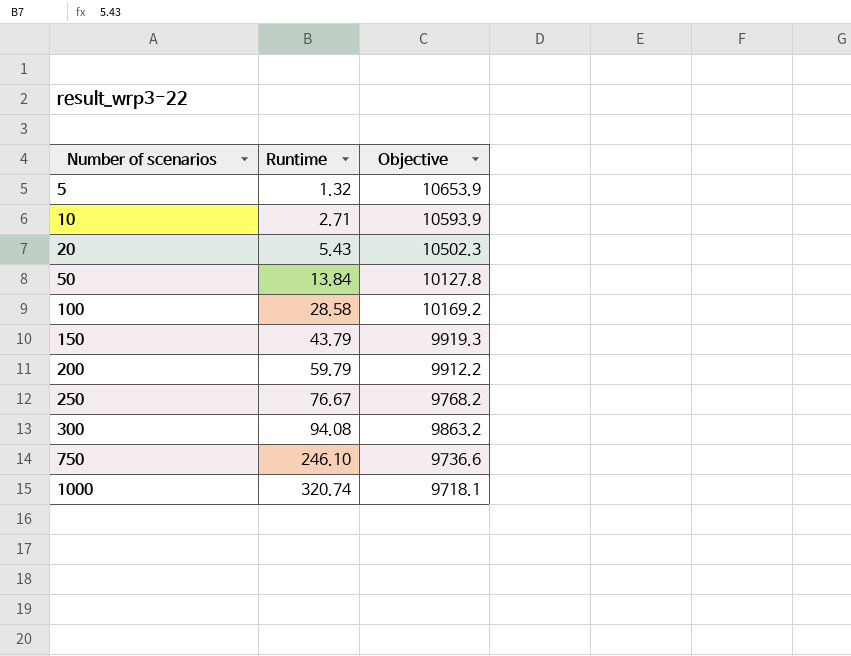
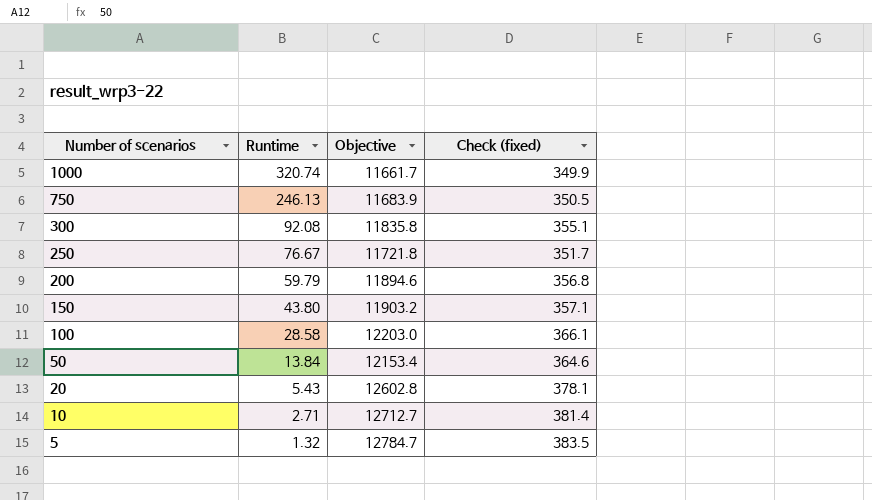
row order: Number of scenarios ascending -> Number of scenarios descending
column Check (fixed) | formula: none -> [Objective] * 0.03
1000 | Objective: 9718.1 -> 11661.7
750 | Runtime: 246.10 -> 246.13
750 | Objective: 9736.6 -> 11683.9
300 | Runtime: 94.08 -> 92.08
300 | Objective: 9863.2 -> 11835.8
250 | Objective: 9768.2 -> 11721.8
200 | Objective: 9912.2 -> 11894.6
150 | Runtime: 43.79 -> 43.80
150 | Objective: 9919.3 -> 11903.2
100 | Objective: 10169.2 -> 12203.0
50 | Objective: 10127.8 -> 12153.4
20 | Objective: 10502.3 -> 12602.8
10 | Objective: 10593.9 -> 12712.7
5 | Objective: 10653.9 -> 12784.7

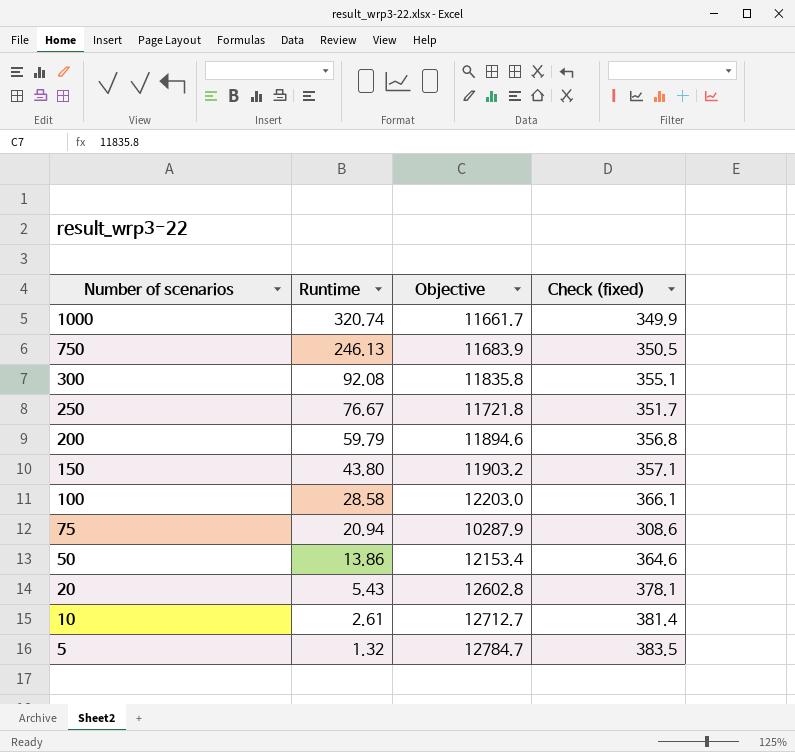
row 75: none -> 20.94 | 10287.9 | 308.6
50 | Runtime: 13.84 -> 13.86
10 | Runtime: 2.71 -> 2.61

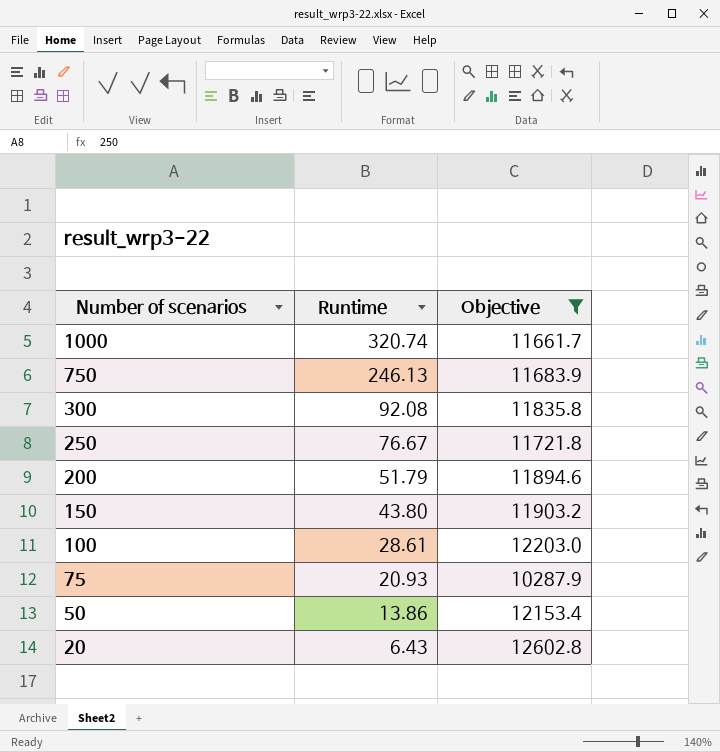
filter: none -> Objective <= 12602.8
column Check (fixed) | formula: [Objective] * 0.03 -> none
200 | Runtime: 59.79 -> 51.79
100 | Runtime: 28.58 -> 28.61
75 | Runtime: 20.94 -> 20.93
20 | Runtime: 5.43 -> 6.43

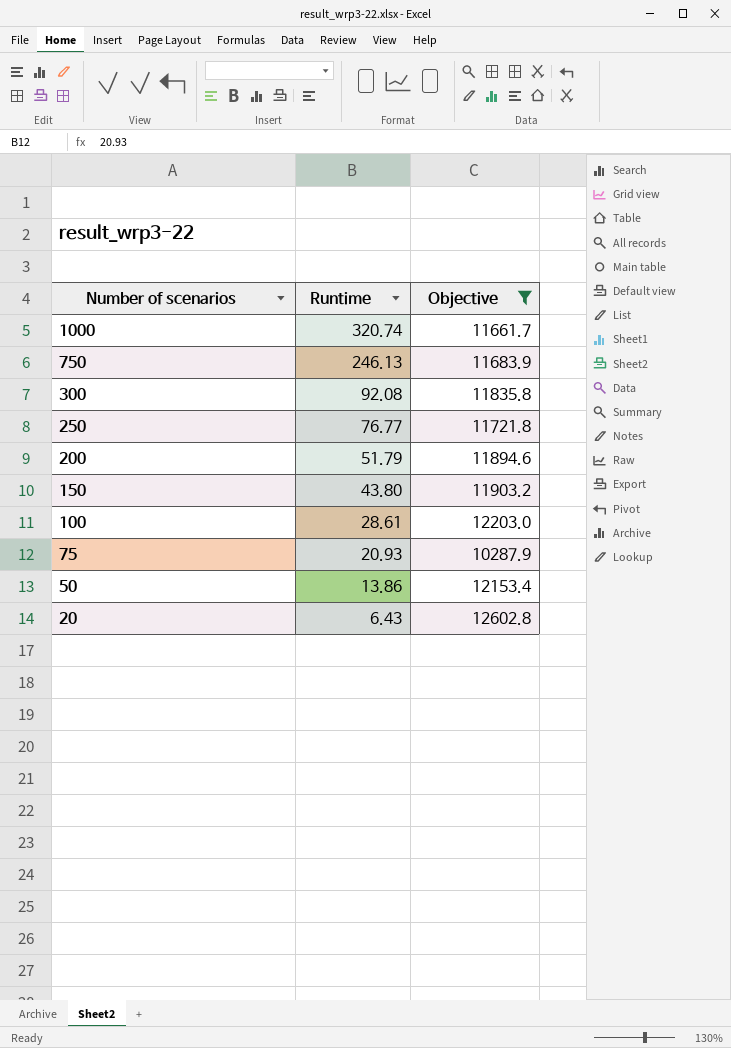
250 | Runtime: 76.67 -> 76.77

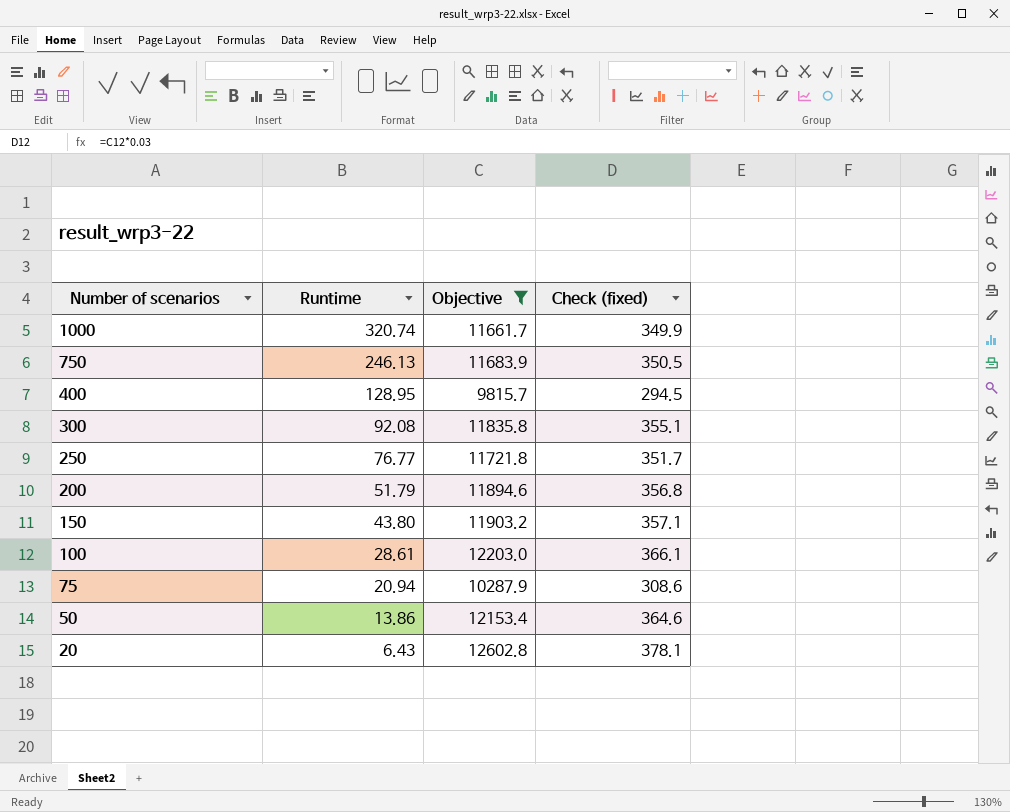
column Check (fixed) | formula: none -> [Objective] * 0.03
row 400: none -> 128.95 | 9815.7 | 294.5
75 | Runtime: 20.93 -> 20.94

